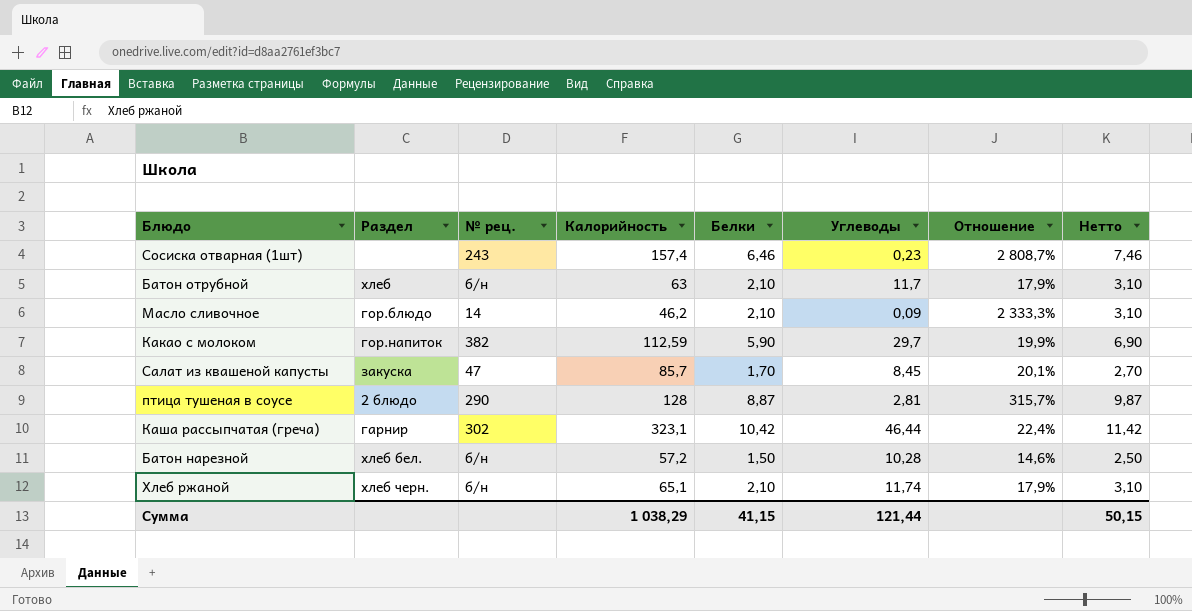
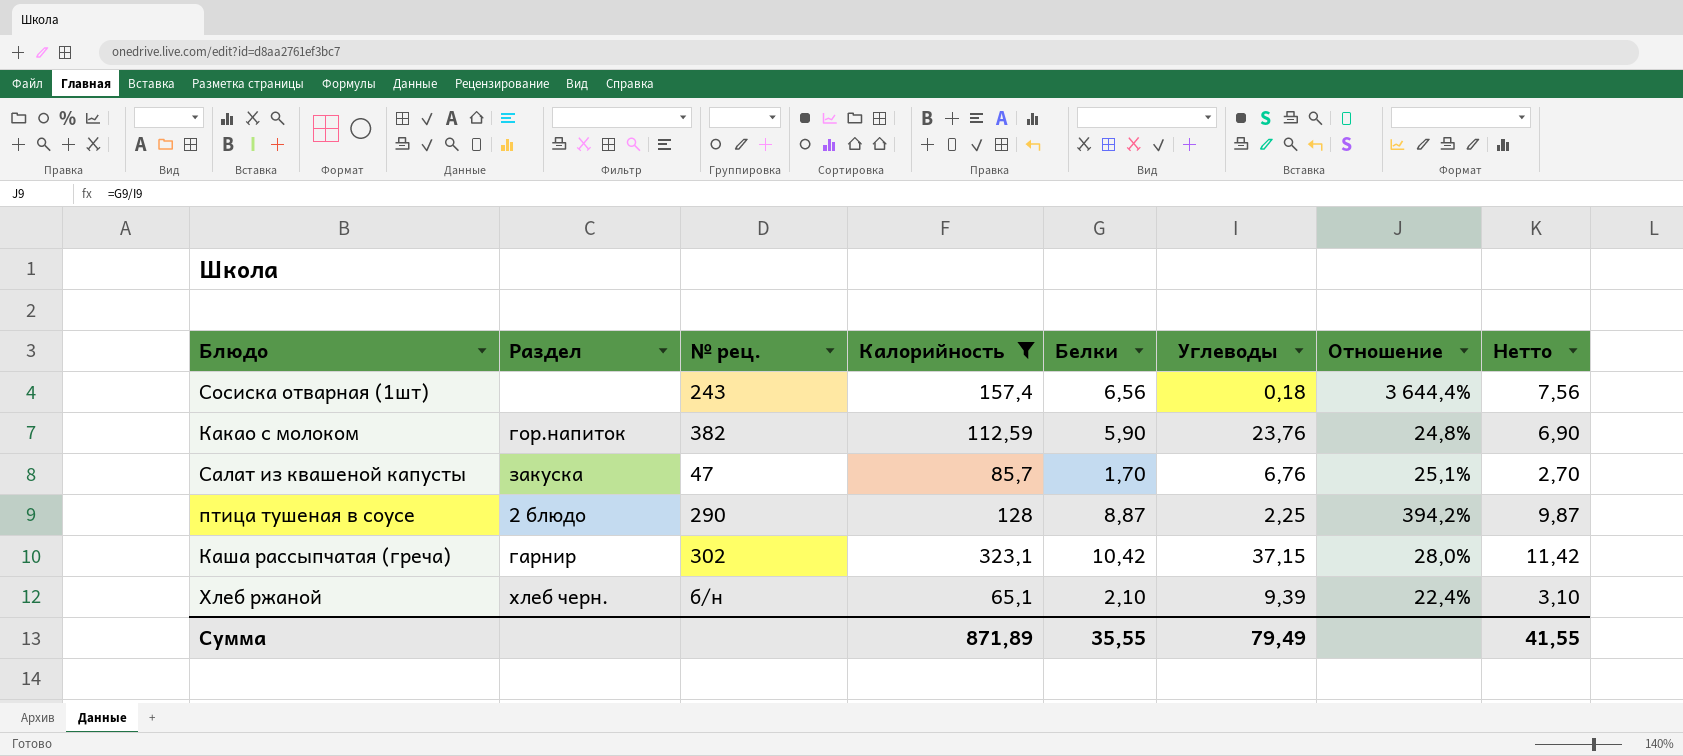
filter: none -> Калорийность >= 65,1
Сосиска отварная (1шт) | Белки: 6,46 -> 6,56
Сосиска отварная (1шт) | Углеводы: 0,23 -> 0,18
Сосиска отварная (1шт) | Отношение: 2 808,7% -> 3 644,4%
Сосиска отварная (1шт) | Нетто: 7,46 -> 7,56
Какао с молоком | Углеводы: 29,7 -> 23,76
Какао с молоком | Отношение: 19,9% -> 24,8%
Салат из квашеной капусты | Углеводы: 8,45 -> 6,76
Салат из квашеной капусты | Отношение: 20,1% -> 25,1%
птица тушеная в соусе | Углеводы: 2,81 -> 2,25
птица тушеная в соусе | Отношение: 315,7% -> 394,2%
Каша рассыпчатая (греча) | Углеводы: 46,44 -> 37,15
Каша рассыпчатая (греча) | Отношение: 22,4% -> 28,0%
Хлеб ржаной | Углеводы: 11,74 -> 9,39
Хлеб ржаной | Отношение: 17,9% -> 22,4%
Сумма | Калорийность: 1 038,29 -> 871,89
Сумма | Белки: 41,15 -> 35,55
Сумма | Углеводы: 121,44 -> 79,49
Сумма | Нетто: 50,15 -> 41,55

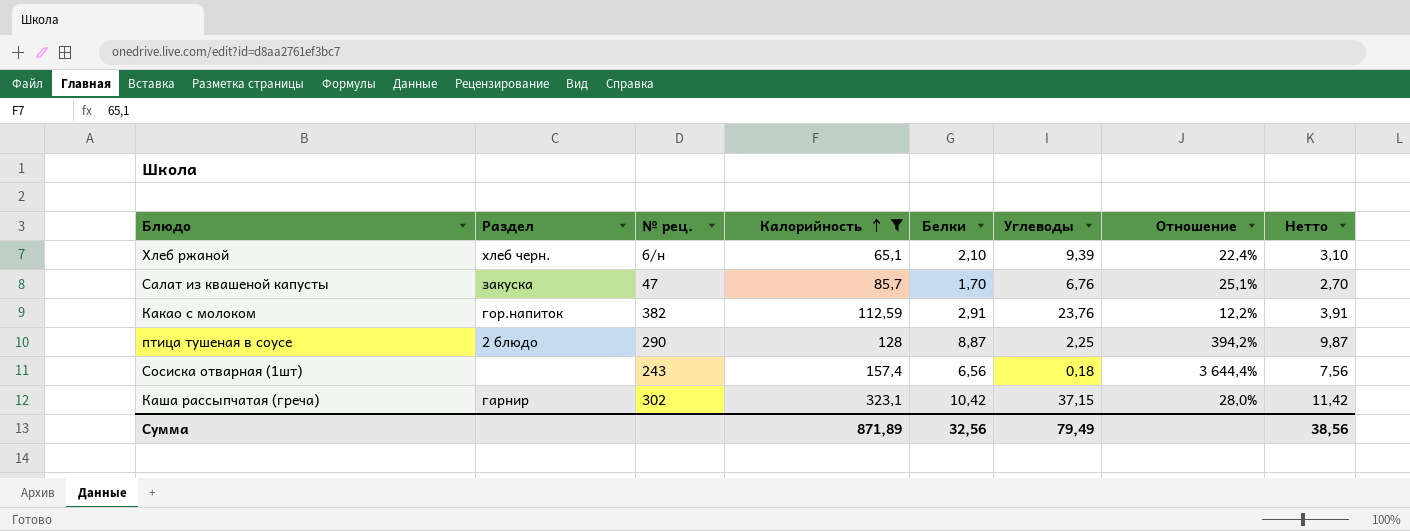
row order: none -> Калорийность ascending
Какао с молоком | Белки: 5,90 -> 2,91
Какао с молоком | Отношение: 24,8% -> 12,2%
Какао с молоком | Нетто: 6,90 -> 3,91
Сумма | Белки: 35,55 -> 32,56
Сумма | Нетто: 41,55 -> 38,56

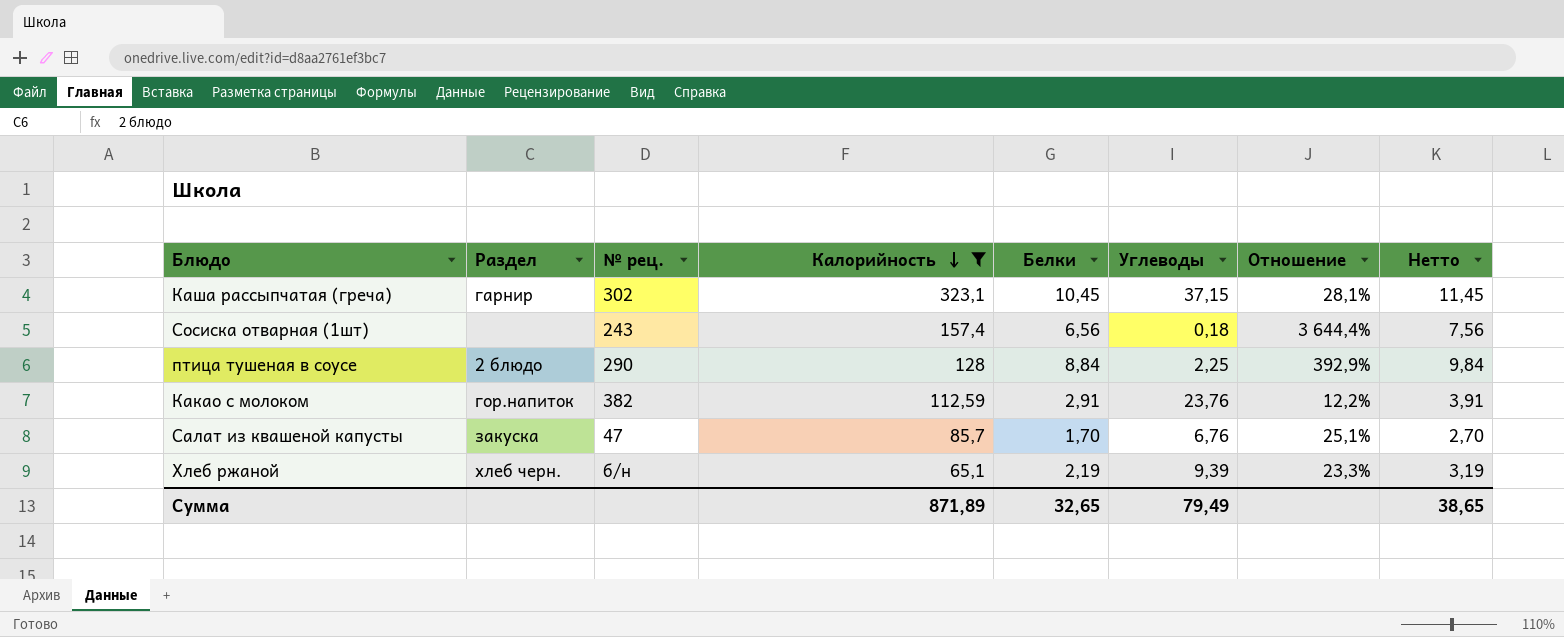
row order: Калорийность ascending -> Калорийность descending
Каша рассыпчатая (греча) | Белки: 10,42 -> 10,45
Каша рассыпчатая (греча) | Отношение: 28,0% -> 28,1%
Каша рассыпчатая (греча) | Нетто: 11,42 -> 11,45
птица тушеная в соусе | Белки: 8,87 -> 8,84
птица тушеная в соусе | Отношение: 394,2% -> 392,9%
птица тушеная в соусе | Нетто: 9,87 -> 9,84
Хлеб ржаной | Белки: 2,10 -> 2,19
Хлеб ржаной | Отношение: 22,4% -> 23,3%
Хлеб ржаной | Нетто: 3,10 -> 3,19
Сумма | Белки: 32,56 -> 32,65
Сумма | Нетто: 38,56 -> 38,65

